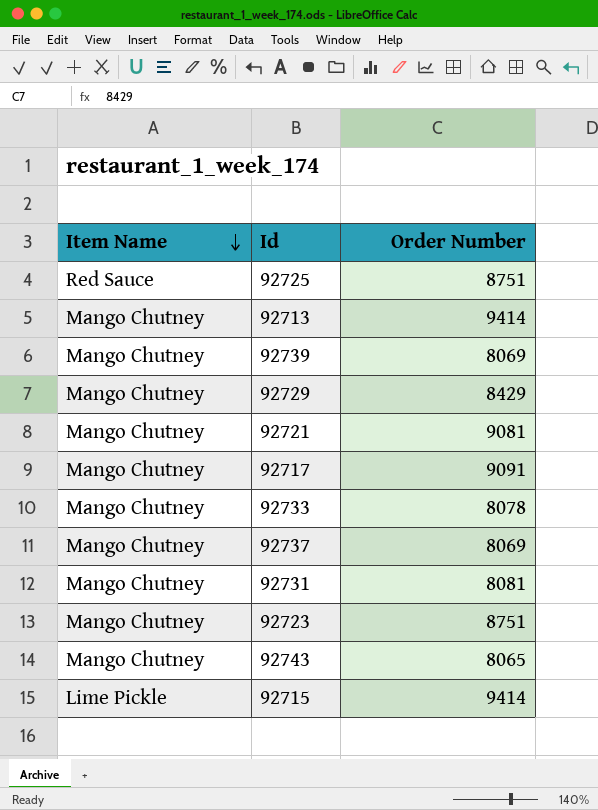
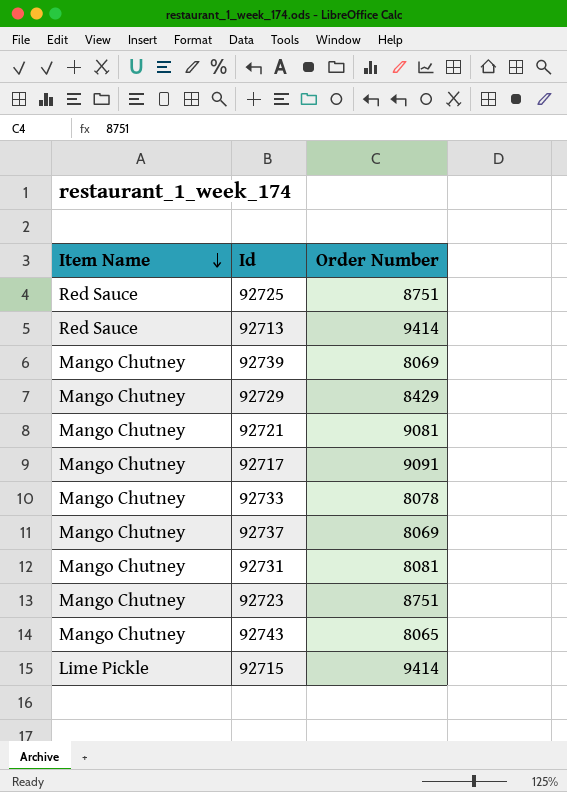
92713 | Item Name: Mango Chutney -> Red Sauce

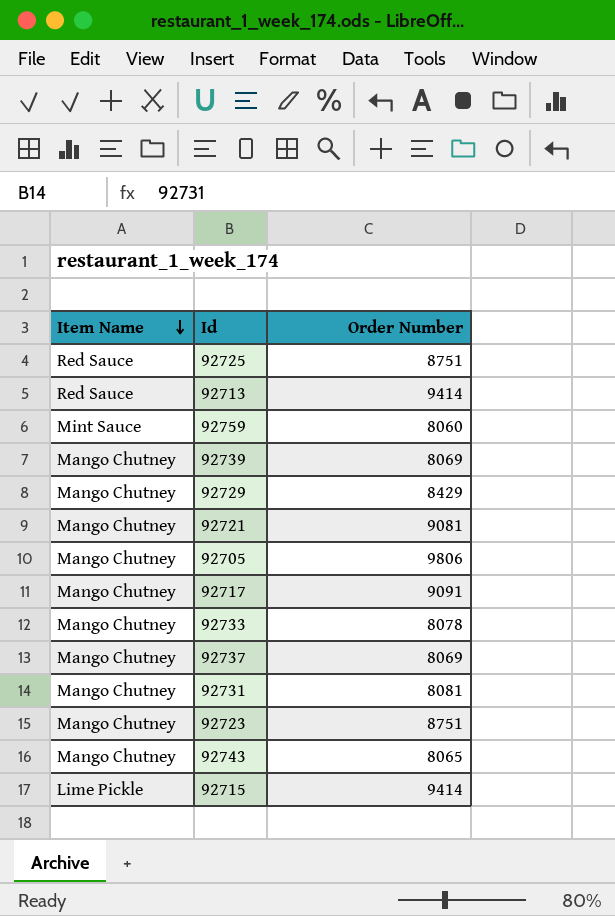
row 92759: none -> Mint Sauce | 8060
row 92705: none -> Mango Chutney | 9806

